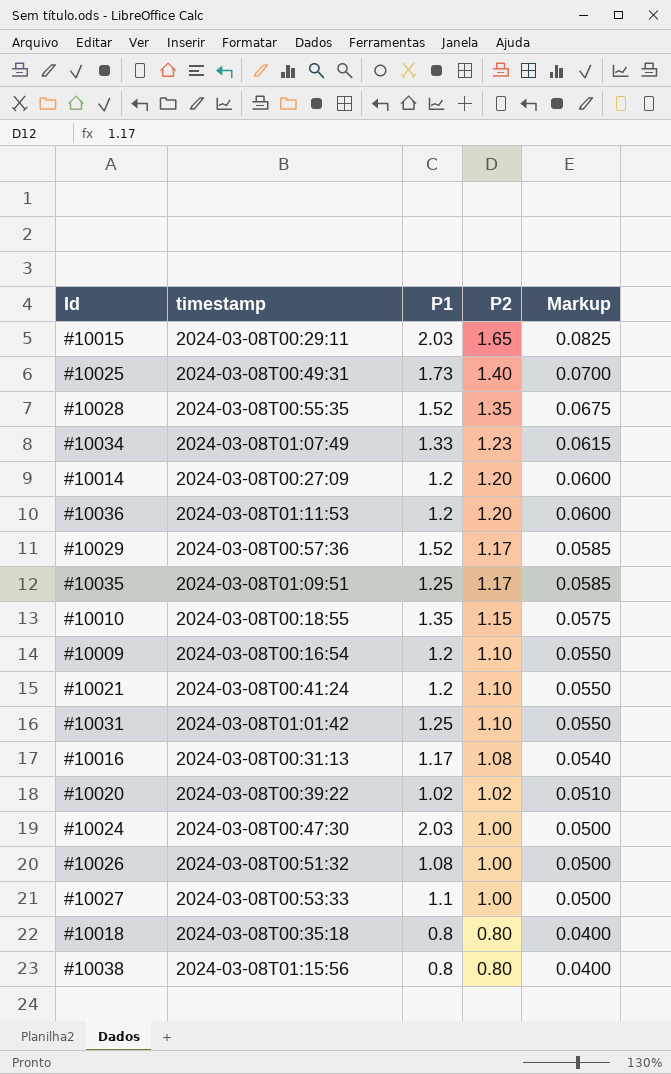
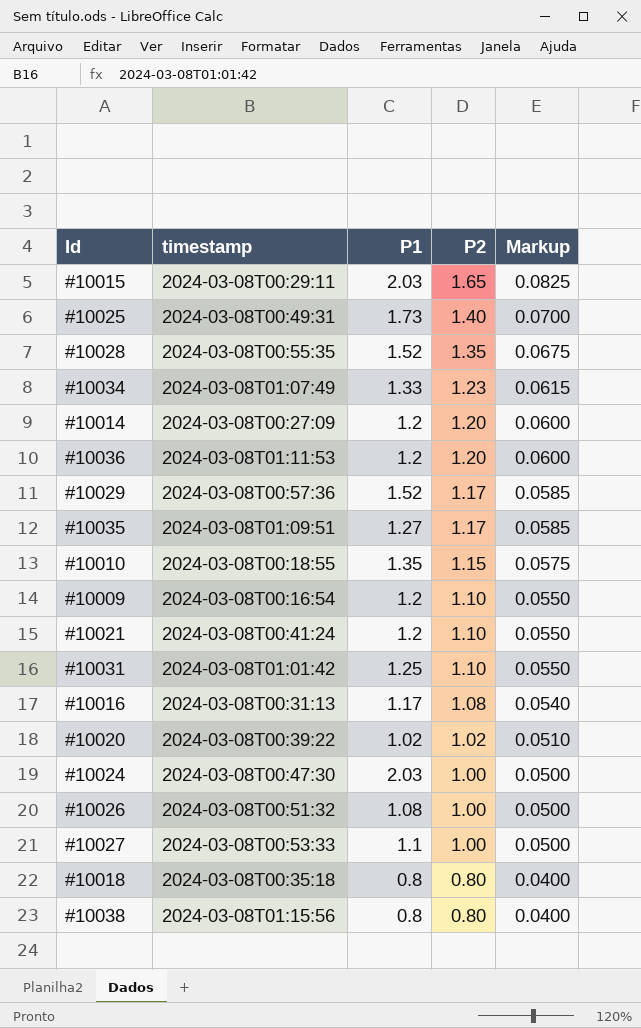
#10035 | P1: 1.25 -> 1.27

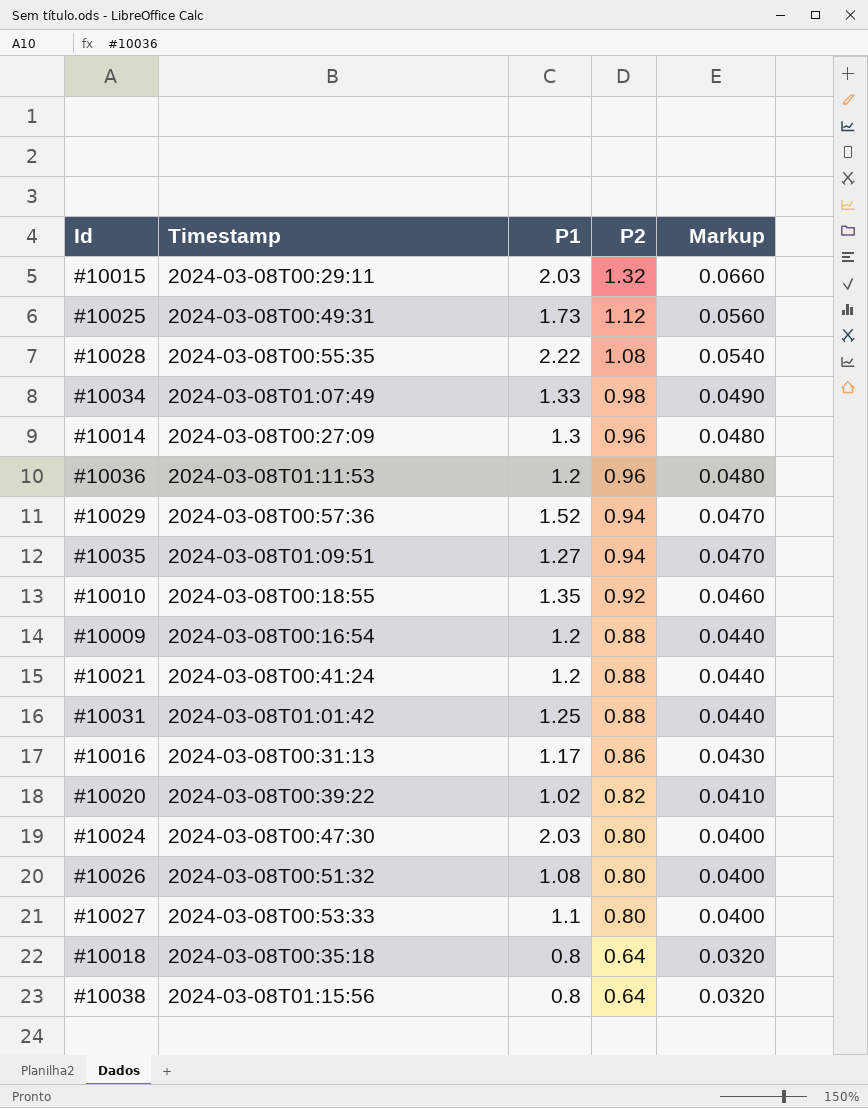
column name: timestamp -> Timestamp
#10015 | P2: 1.65 -> 1.32
#10015 | Markup: 0.0825 -> 0.0660
#10025 | P2: 1.40 -> 1.12
#10025 | Markup: 0.0700 -> 0.0560
#10028 | P1: 1.52 -> 2.22
#10028 | P2: 1.35 -> 1.08
#10028 | Markup: 0.0675 -> 0.0540
#10034 | P2: 1.23 -> 0.98
#10034 | Markup: 0.0615 -> 0.0490
#10014 | P1: 1.2 -> 1.3
#10014 | P2: 1.20 -> 0.96
#10014 | Markup: 0.0600 -> 0.0480
#10036 | P2: 1.20 -> 0.96
#10036 | Markup: 0.0600 -> 0.0480
#10029 | P2: 1.17 -> 0.94
#10029 | Markup: 0.0585 -> 0.0470
#10035 | P2: 1.17 -> 0.94
#10035 | Markup: 0.0585 -> 0.0470
#10010 | P2: 1.15 -> 0.92
#10010 | Markup: 0.0575 -> 0.0460
#10009 | P2: 1.10 -> 0.88
#10009 | Markup: 0.0550 -> 0.0440
#10021 | P2: 1.10 -> 0.88
#10021 | Markup: 0.0550 -> 0.0440
#10031 | P2: 1.10 -> 0.88
#10031 | Markup: 0.0550 -> 0.0440
#10016 | P2: 1.08 -> 0.86
#10016 | Markup: 0.0540 -> 0.0430
#10020 | P2: 1.02 -> 0.82
#10020 | Markup: 0.0510 -> 0.0410
#10024 | P2: 1.00 -> 0.80
#10024 | Markup: 0.0500 -> 0.0400
#10026 | P2: 1.00 -> 0.80
#10026 | Markup: 0.0500 -> 0.0400
#10027 | P2: 1.00 -> 0.80
#10027 | Markup: 0.0500 -> 0.0400
#10018 | P2: 0.80 -> 0.64
#10018 | Markup: 0.0400 -> 0.0320
#10038 | P2: 0.80 -> 0.64
#10038 | Markup: 0.0400 -> 0.0320

